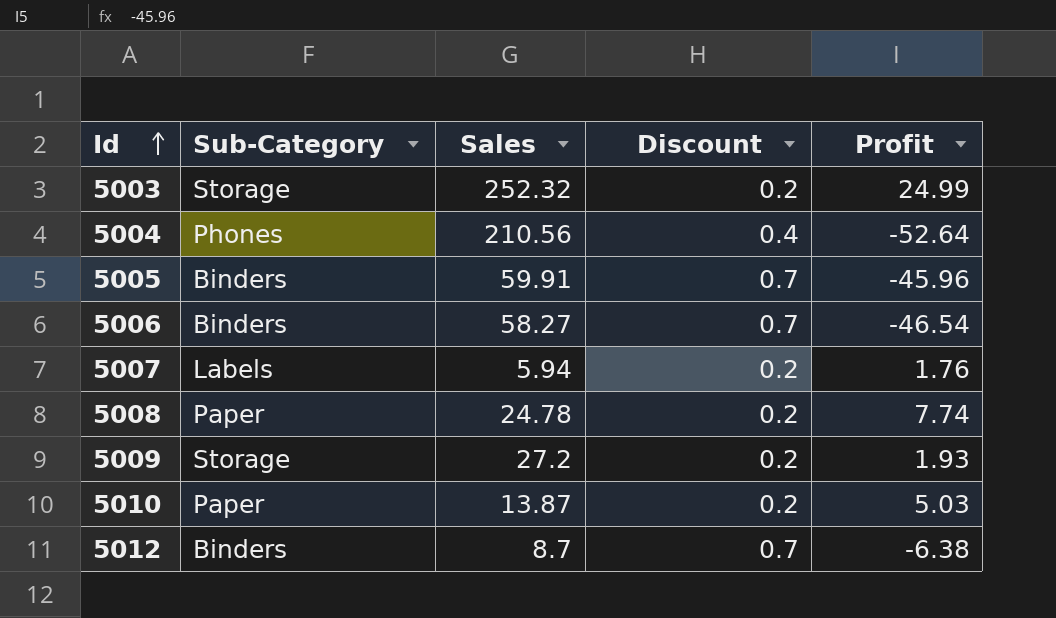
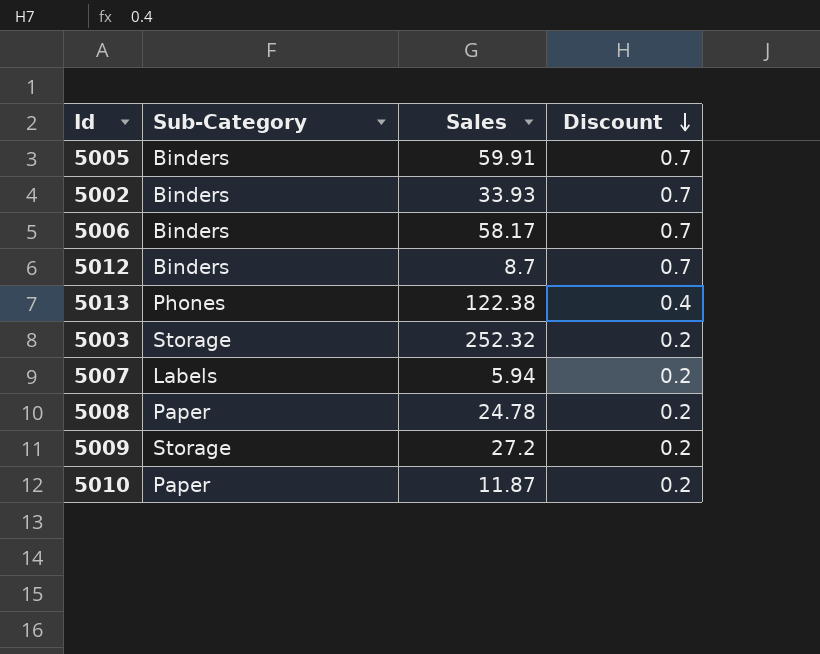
row order: Id ascending -> Discount descending
column Profit | position: 5 -> none
row 5004: Phones | 210.56 | 0.4 | -52.64 -> none
row 5002: none -> Binders | 33.93 | 0.7
5006 | Sales: 58.27 -> 58.17
row 5013: none -> Phones | 122.38 | 0.4
5010 | Sales: 13.87 -> 11.87

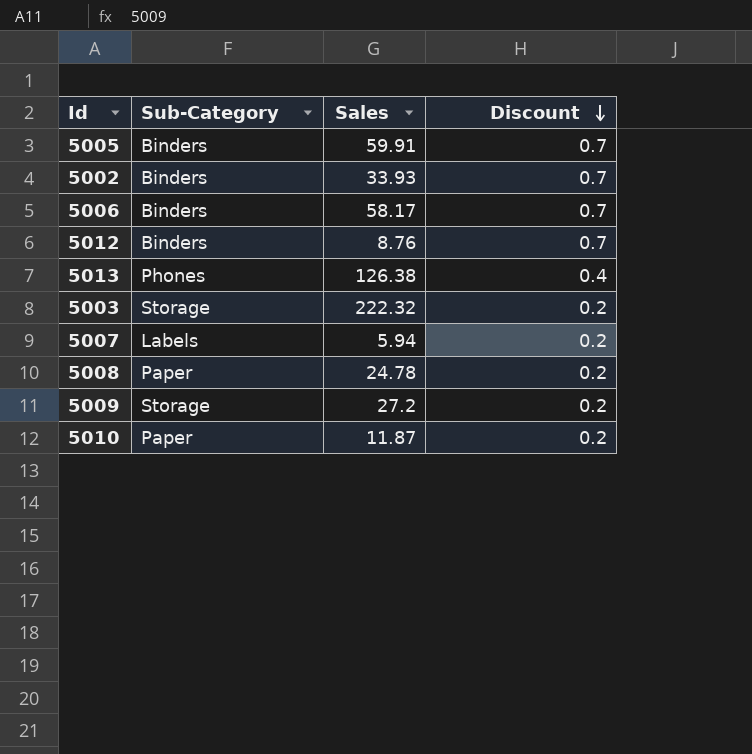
5012 | Sales: 8.7 -> 8.76
5013 | Sales: 122.38 -> 126.38
5003 | Sales: 252.32 -> 222.32

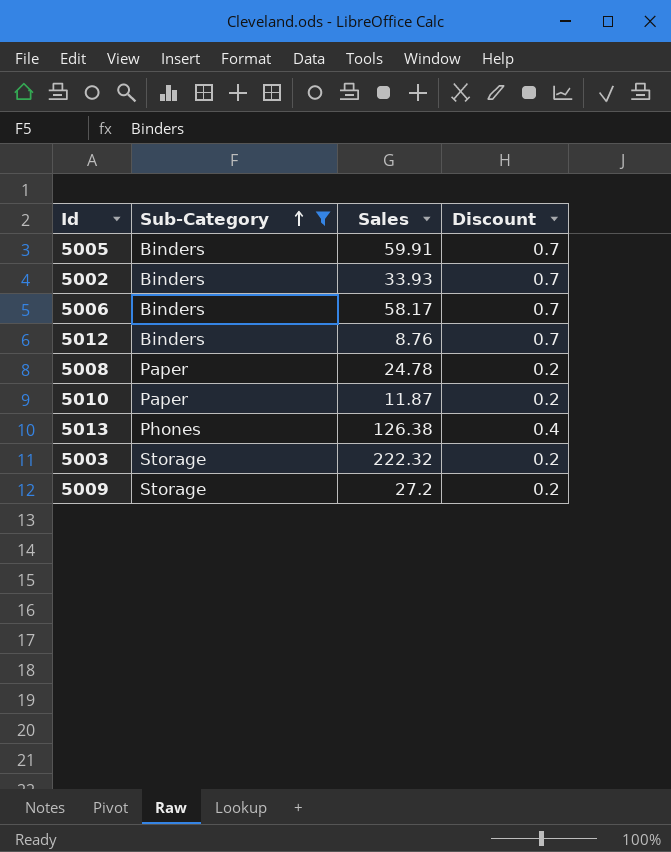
filter: none -> Sub-Category != Labels
row order: Discount descending -> Sub-Category ascending

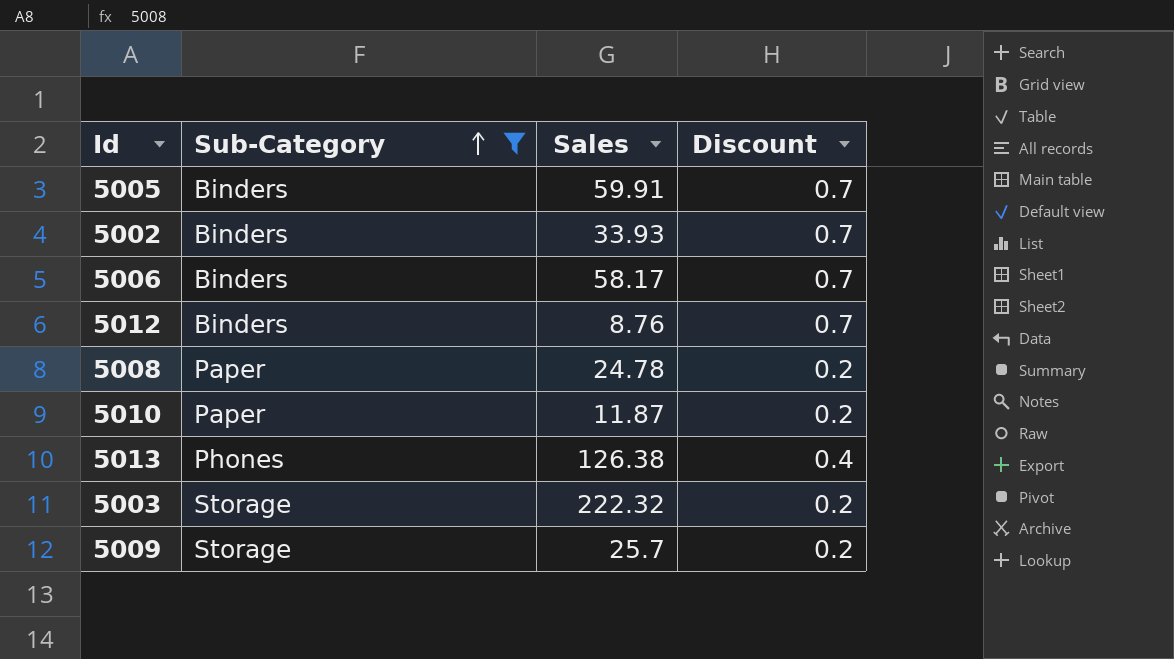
5009 | Sales: 27.2 -> 25.7

